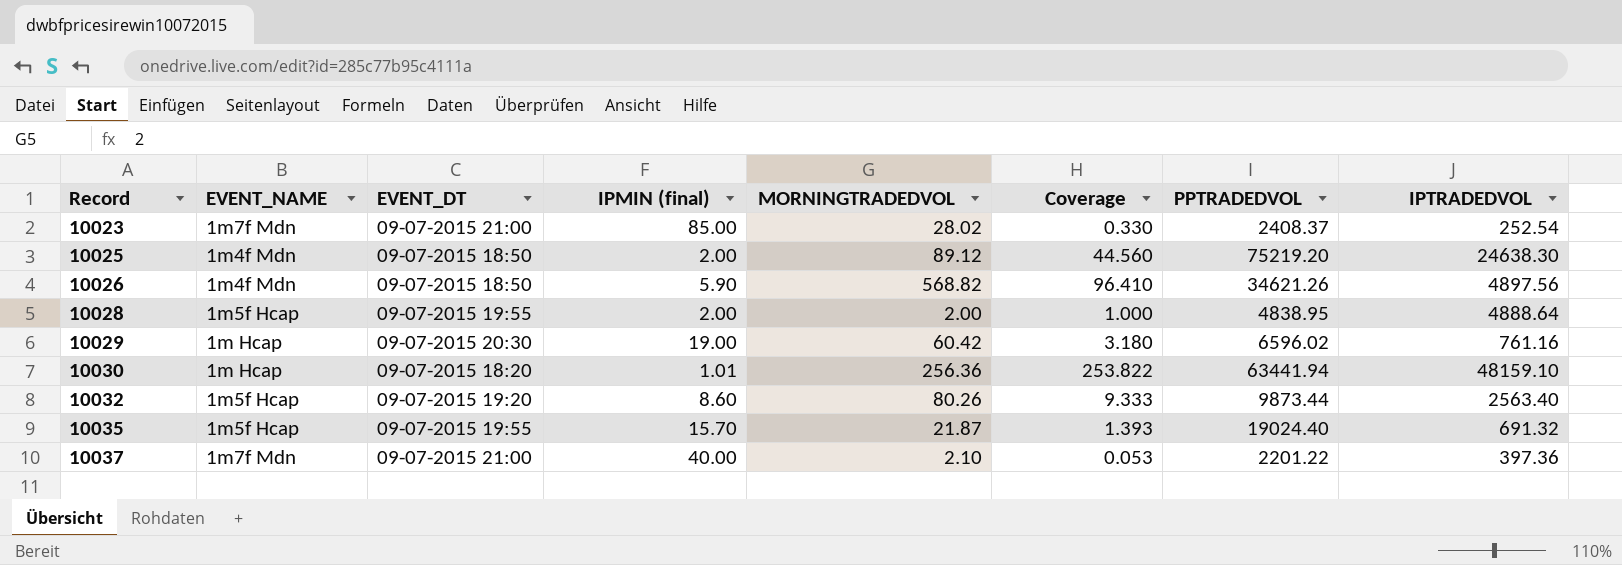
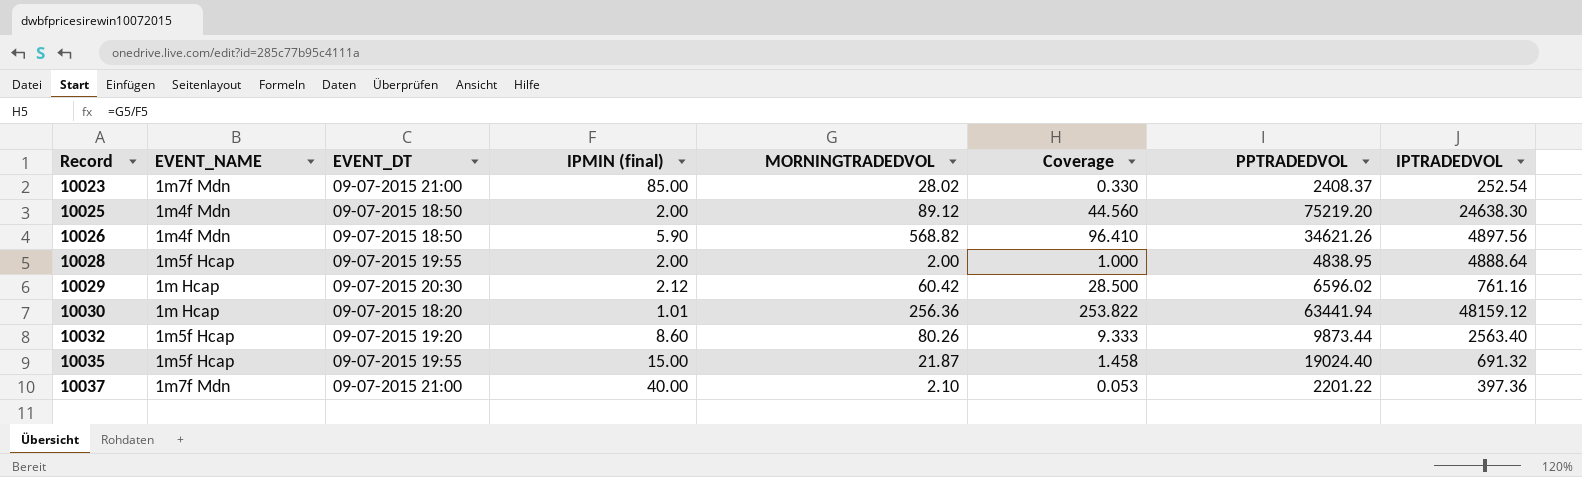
10029 | IPMIN (final): 19.00 -> 2.12
10029 | Coverage: 3.180 -> 28.500
10030 | IPTRADEDVOL: 48159.10 -> 48159.12
10035 | IPMIN (final): 15.70 -> 15.00
10035 | Coverage: 1.393 -> 1.458

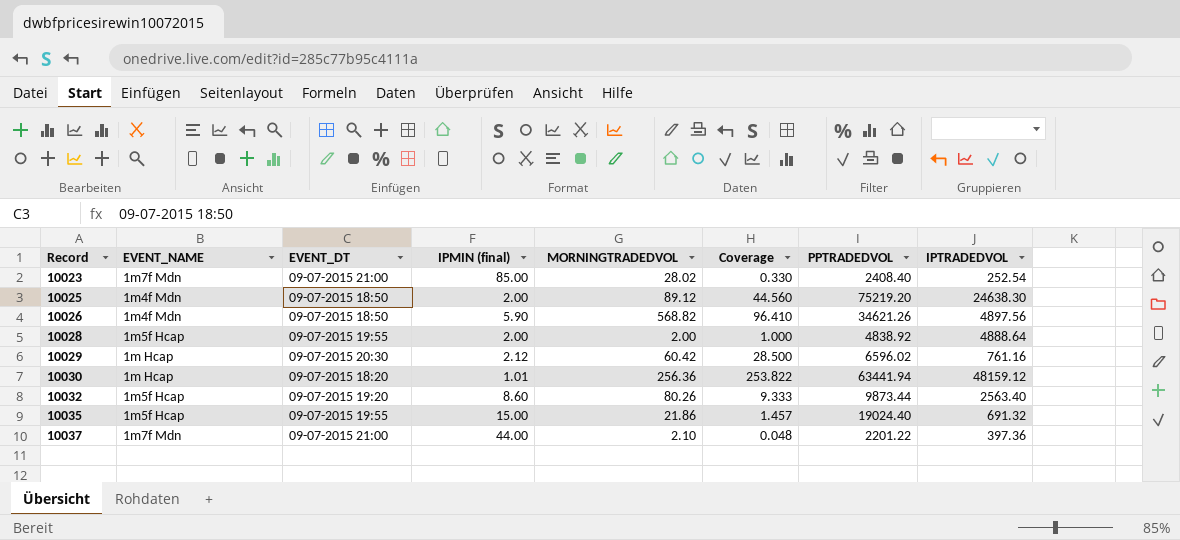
10023 | PPTRADEDVOL: 2408.37 -> 2408.40
10028 | PPTRADEDVOL: 4838.95 -> 4838.92
10035 | MORNINGTRADEDVOL: 21.87 -> 21.86
10035 | Coverage: 1.458 -> 1.457
10037 | IPMIN (final): 40.00 -> 44.00
10037 | Coverage: 0.053 -> 0.048

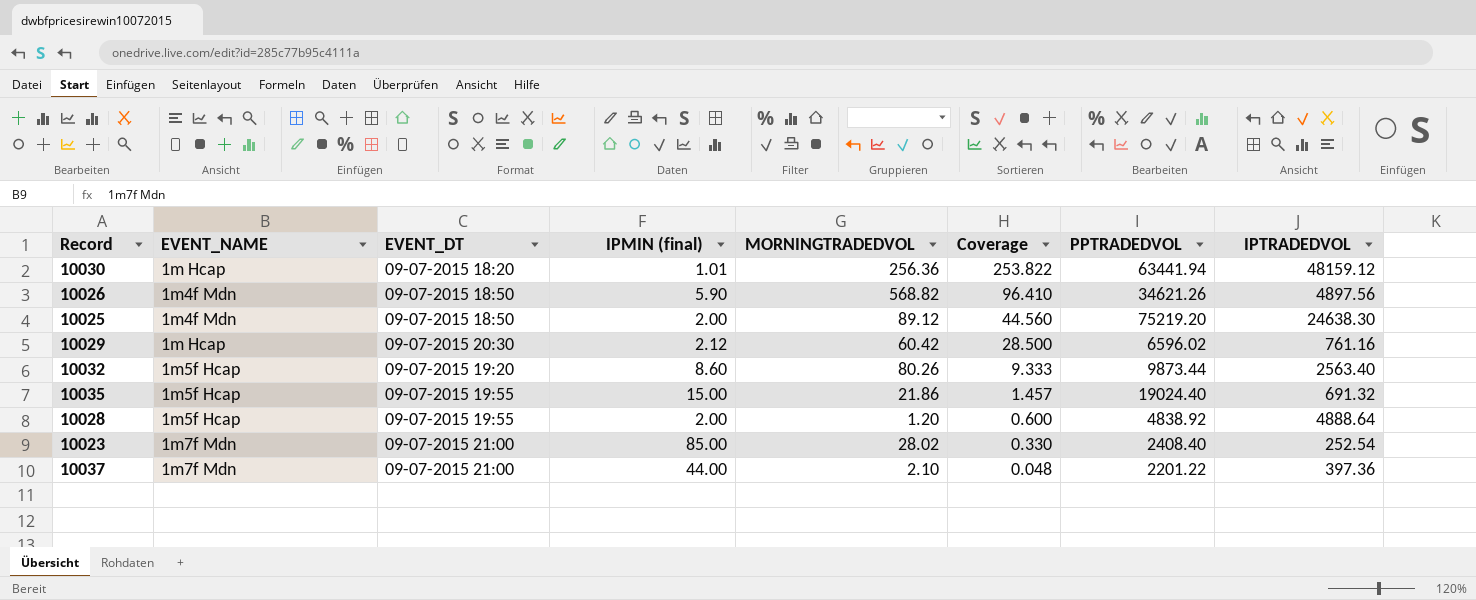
row order: Record ascending -> Coverage descending
10028 | MORNINGTRADEDVOL: 2.00 -> 1.20
10028 | Coverage: 1.000 -> 0.600

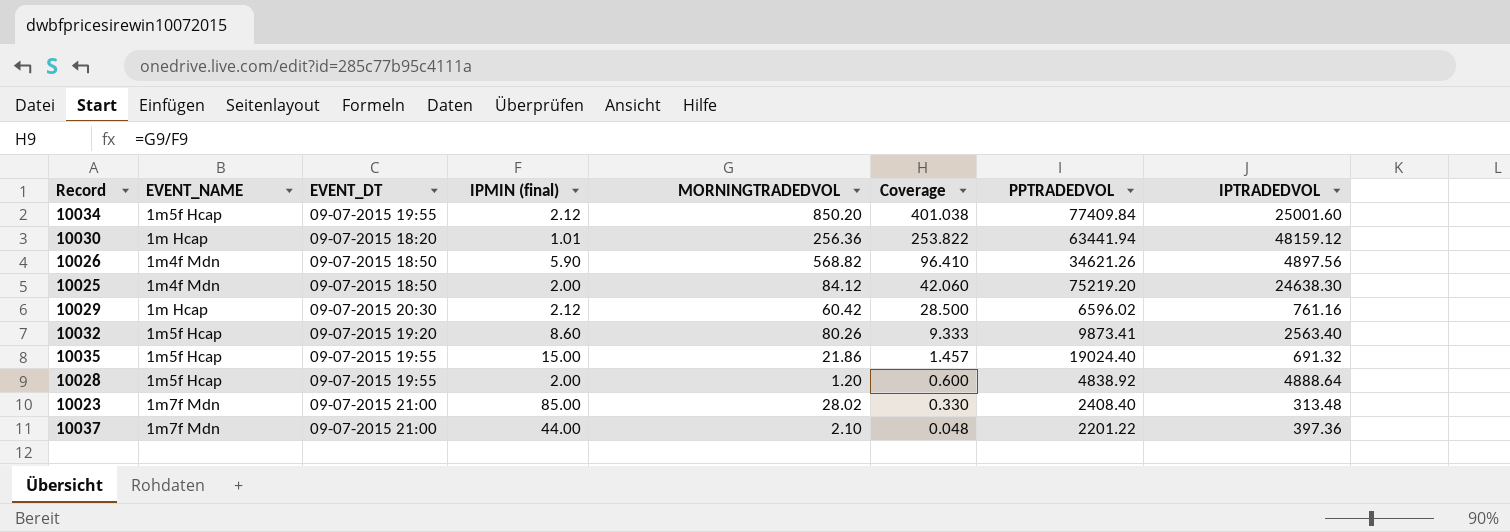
row 10034: none -> 1m5f Hcap | 09-07-2015 19:55 | 2.12 | 850.20 | 401.038 | 77409.84 | 25001.60
10025 | MORNINGTRADEDVOL: 89.12 -> 84.12
10025 | Coverage: 44.560 -> 42.060
10032 | PPTRADEDVOL: 9873.44 -> 9873.41
10023 | IPTRADEDVOL: 252.54 -> 313.48

